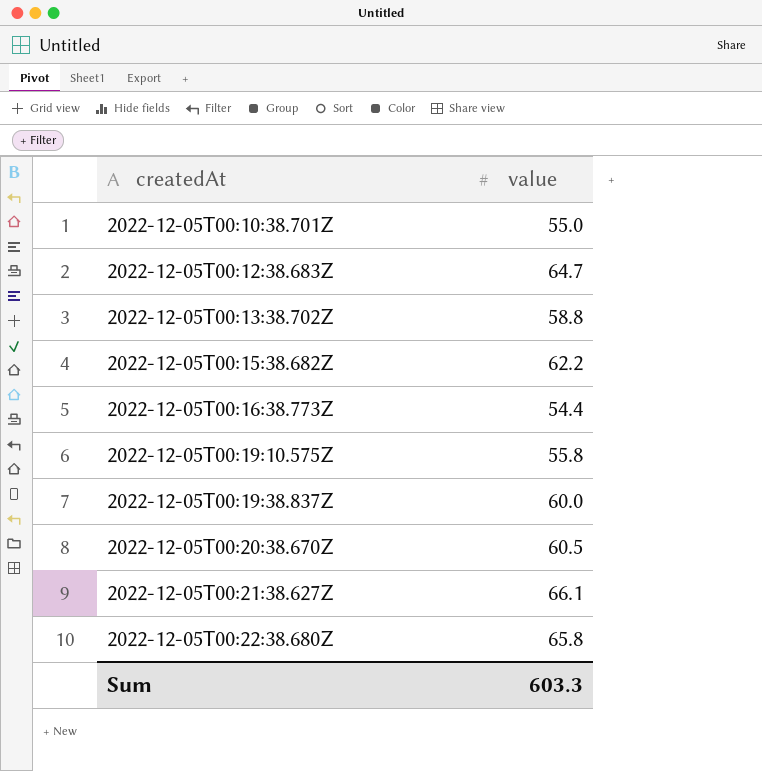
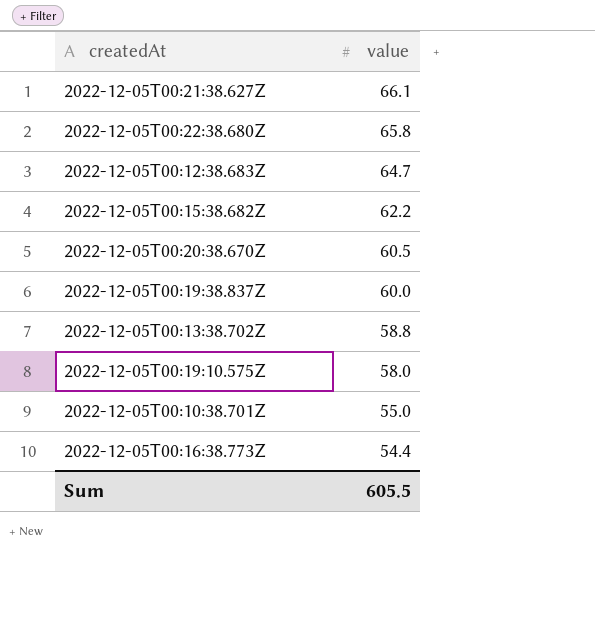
row order: createdAt ascending -> value descending
2022-12-05T00:19:10.575Z | value: 55.8 -> 58.0
Sum | value: 603.3 -> 605.5

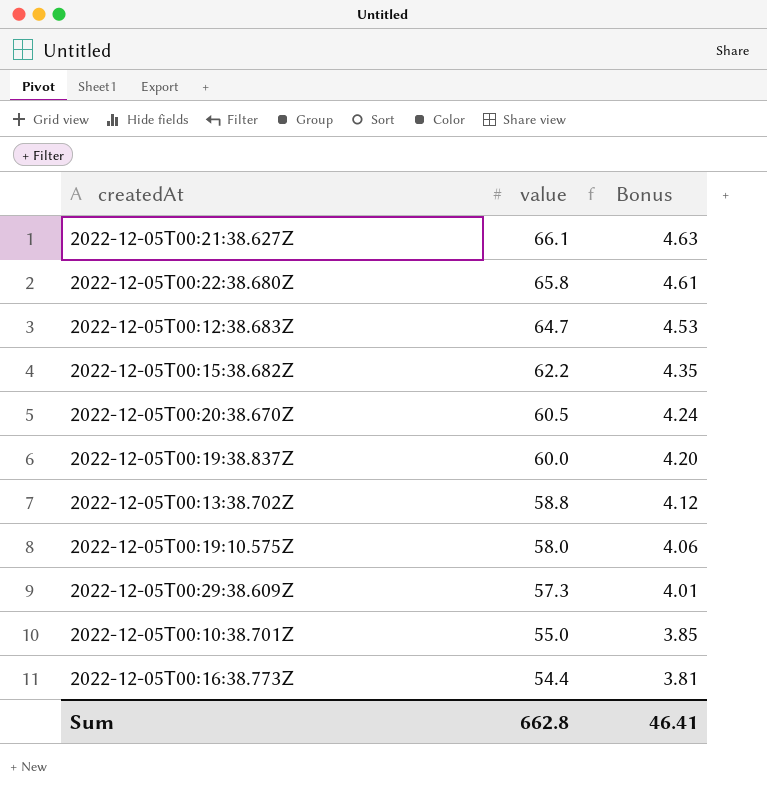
column Bonus | formula: none -> [value] * 0.07
row 2022-12-05T00:29:38.609Z: none -> 57.3 | 4.01
Sum | value: 605.5 -> 662.8

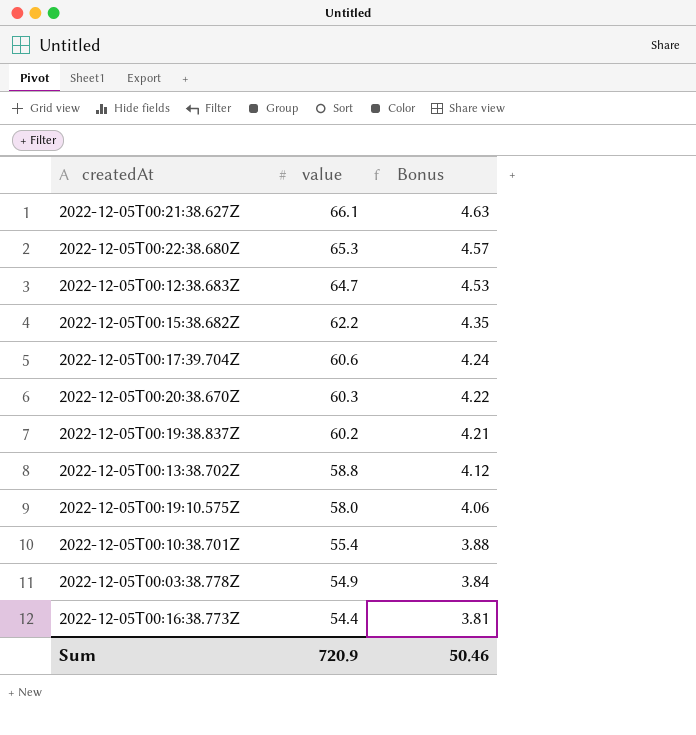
row 2022-12-05T00:29:38.609Z: 57.3 | 4.01 -> none
2022-12-05T00:22:38.680Z | value: 65.8 -> 65.3
2022-12-05T00:22:38.680Z | Bonus: 4.61 -> 4.57
row 2022-12-05T00:17:39.704Z: none -> 60.6 | 4.24
2022-12-05T00:20:38.670Z | value: 60.5 -> 60.3
2022-12-05T00:20:38.670Z | Bonus: 4.24 -> 4.22
2022-12-05T00:19:38.837Z | value: 60.0 -> 60.2
2022-12-05T00:19:38.837Z | Bonus: 4.20 -> 4.21
2022-12-05T00:10:38.701Z | value: 55.0 -> 55.4
2022-12-05T00:10:38.701Z | Bonus: 3.85 -> 3.88
row 2022-12-05T00:03:38.778Z: none -> 54.9 | 3.84
Sum | value: 662.8 -> 720.9
Sum | Bonus: 46.41 -> 50.46

